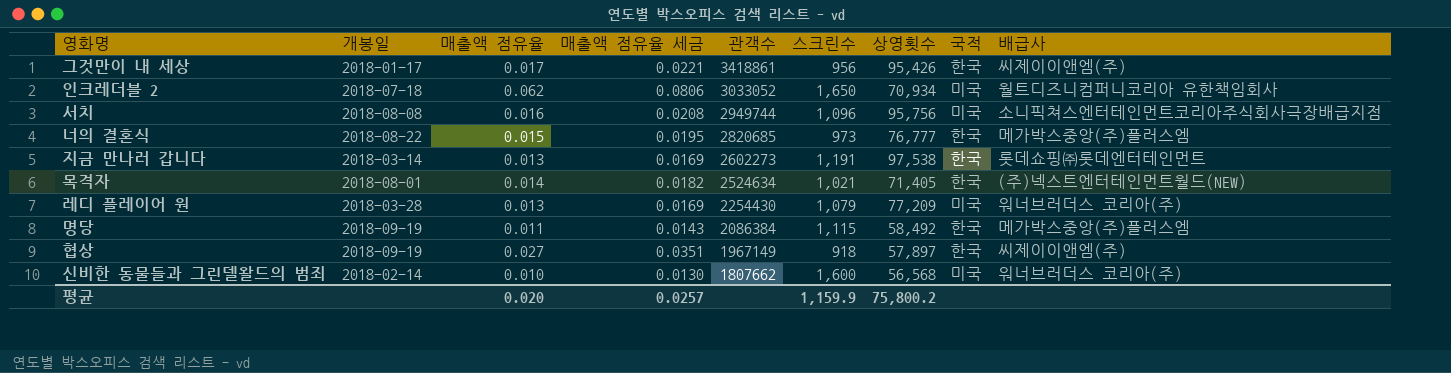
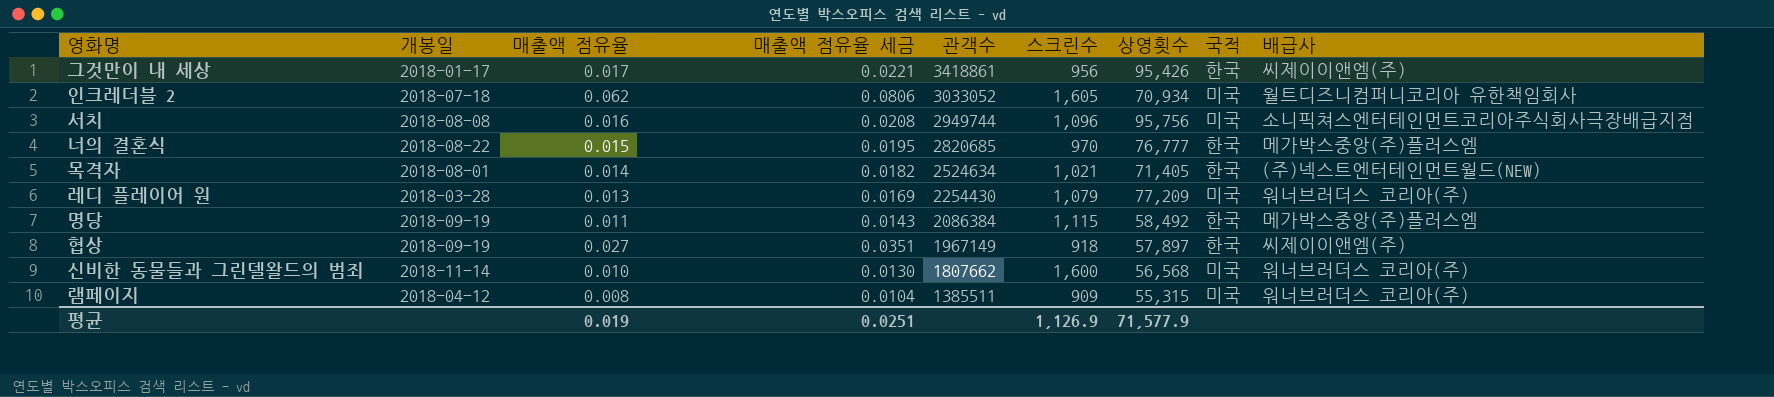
row 지금 만나러 갑니다: 2018-03-14 | 0.013 | 0.0169 | 2602273 | 1,191 | 97,538 | 한국 | 롯데쇼핑㈜롯데엔터테인먼트 -> none
인크레더블 2 | 스크린수: 1,650 -> 1,605
너의 결혼식 | 스크린수: 973 -> 970
신비한 동물들과 그린델왈드의 범죄 | 개봉일: 2018-02-14 -> 2018-11-14
row 램페이지: none -> 2018-04-12 | 0.008 | 0.0104 | 1385511 | 909 | 55,315 | 미국 | 워너브러더스 코리아(주)
평균 | 매출액 점유율: 0.020 -> 0.019
평균 | 매출액 점유율 세금: 0.0257 -> 0.0251
평균 | 스크린수: 1,159.9 -> 1,126.9
평균 | 상영횟수: 75,800.2 -> 71,577.9

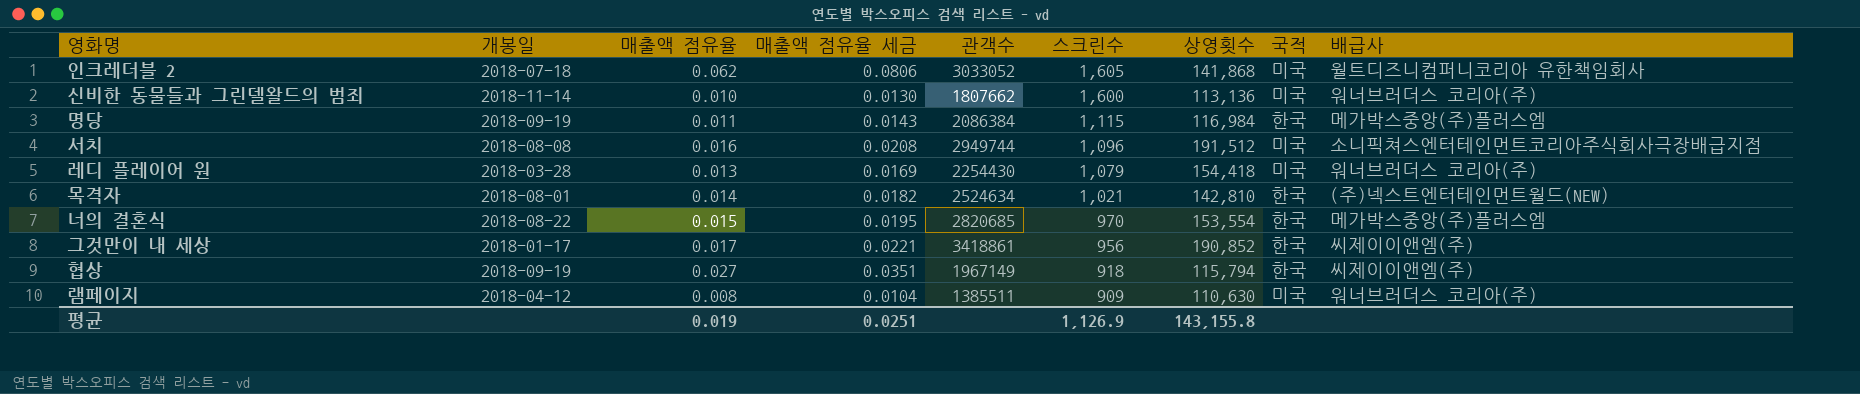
row order: 관객수 descending -> 스크린수 descending
인크레더블 2 | 상영횟수: 70,934 -> 141,868
신비한 동물들과 그린델왈드의 범죄 | 상영횟수: 56,568 -> 113,136
명당 | 상영횟수: 58,492 -> 116,984
서치 | 상영횟수: 95,756 -> 191,512
레디 플레이어 원 | 상영횟수: 77,209 -> 154,418
목격자 | 상영횟수: 71,405 -> 142,810
너의 결혼식 | 상영횟수: 76,777 -> 153,554
그것만이 내 세상 | 상영횟수: 95,426 -> 190,852
협상 | 상영횟수: 57,897 -> 115,794
램페이지 | 상영횟수: 55,315 -> 110,630
평균 | 상영횟수: 71,577.9 -> 143,155.8

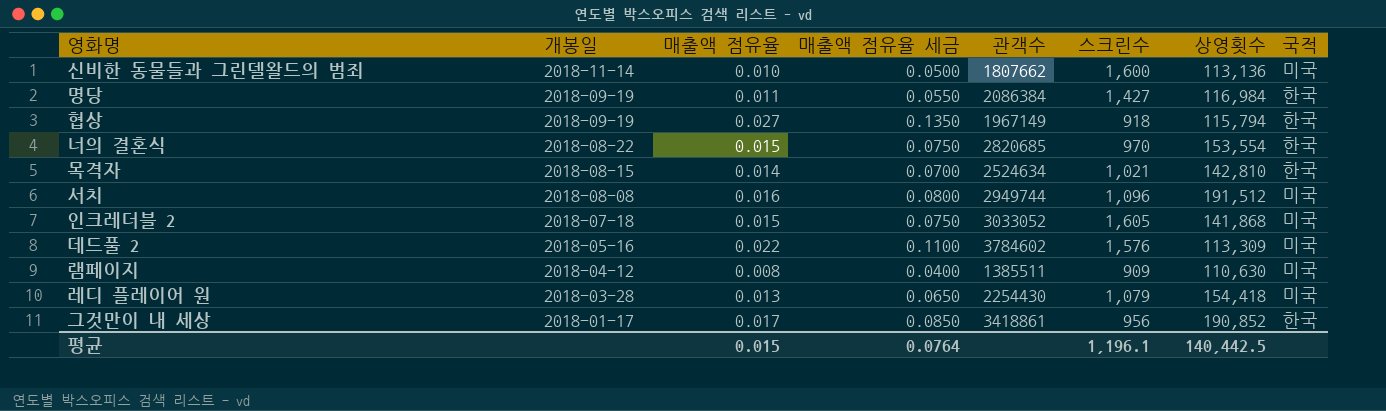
row order: 스크린수 descending -> 개봉일 descending
column 배급사 | position: 9 -> none
column 매출액 점유율 세금 | formula: [매출액 점유율] * 1.3 -> [매출액 점유율] * 5
명당 | 스크린수: 1,115 -> 1,427
목격자 | 개봉일: 2018-08-01 -> 2018-08-15
인크레더블 2 | 매출액 점유율: 0.062 -> 0.015
row 데드풀 2: none -> 2018-05-16 | 0.022 | 0.1100 | 3784602 | 1,576 | 113,309 | 미국
평균 | 매출액 점유율: 0.019 -> 0.015
평균 | 매출액 점유율 세금: 0.0251 -> 0.0764
평균 | 스크린수: 1,126.9 -> 1,196.1
평균 | 상영횟수: 143,155.8 -> 140,442.5

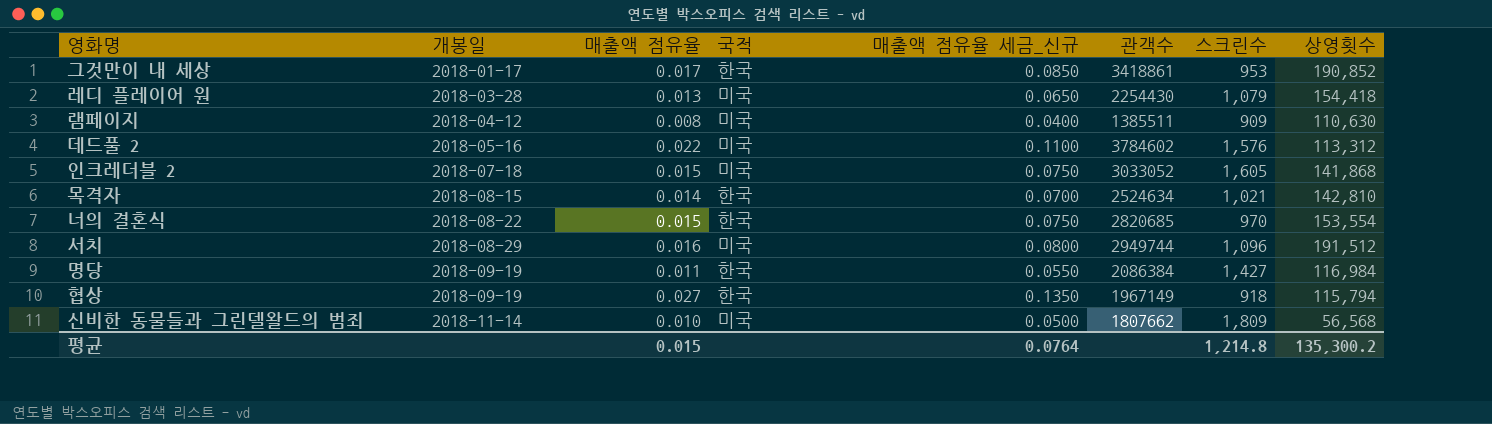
row order: 개봉일 descending -> 개봉일 ascending
column 국적 | position: 8 -> 4
column name: 매출액 점유율 세금 -> 매출액 점유율 세금_신규
그것만이 내 세상 | 스크린수: 956 -> 953
데드풀 2 | 상영횟수: 113,309 -> 113,312
서치 | 개봉일: 2018-08-08 -> 2018-08-29
신비한 동물들과 그린델왈드의 범죄 | 스크린수: 1,600 -> 1,809
신비한 동물들과 그린델왈드의 범죄 | 상영횟수: 113,136 -> 56,568
평균 | 스크린수: 1,196.1 -> 1,214.8
평균 | 상영횟수: 140,442.5 -> 135,300.2

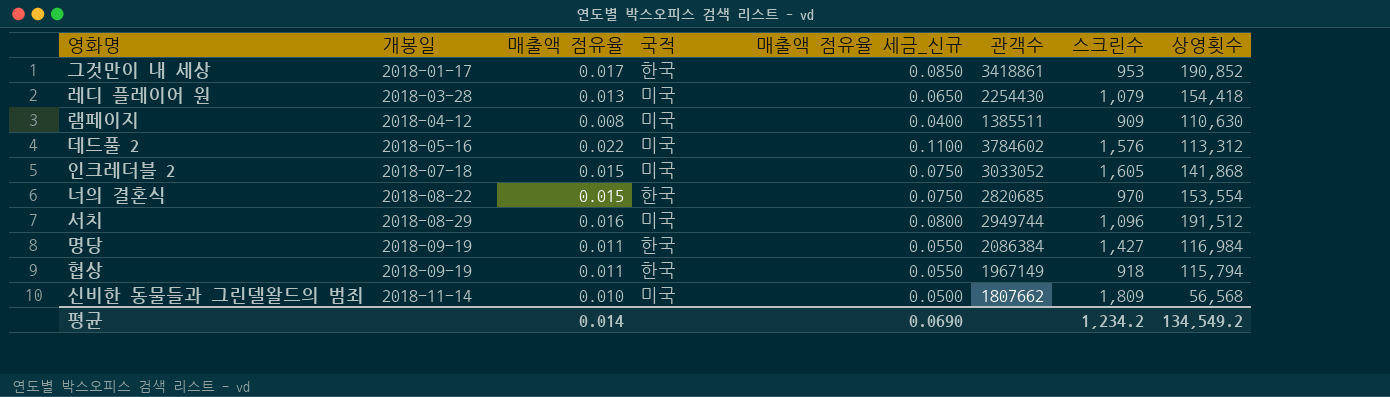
row 목격자: 2018-08-15 | 0.014 | 한국 | 0.0700 | 2524634 | 1,021 | 142,810 -> none
협상 | 매출액 점유율: 0.027 -> 0.011
협상 | 매출액 점유율 세금_신규: 0.1350 -> 0.0550
평균 | 매출액 점유율: 0.015 -> 0.014
평균 | 매출액 점유율 세금_신규: 0.0764 -> 0.0690
평균 | 스크린수: 1,214.8 -> 1,234.2
평균 | 상영횟수: 135,300.2 -> 134,549.2

